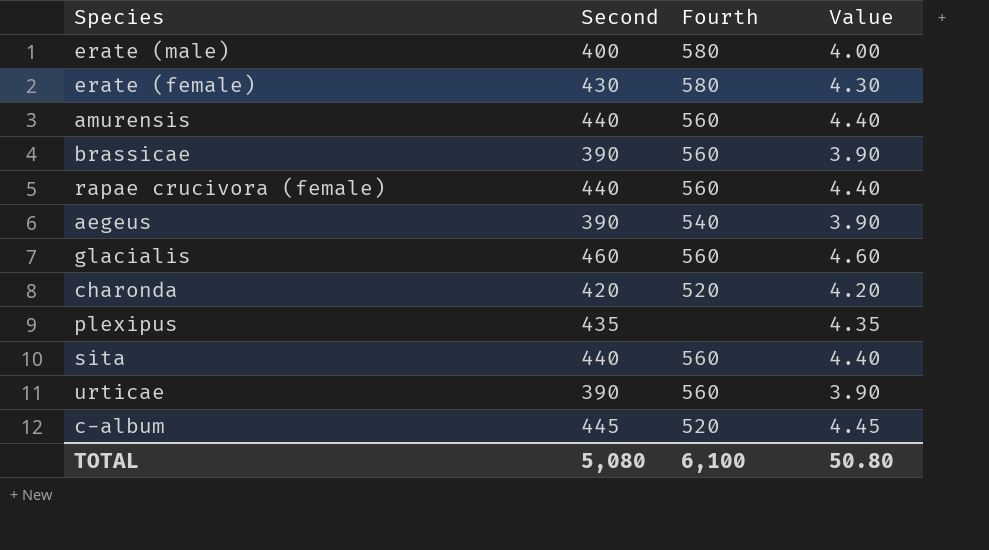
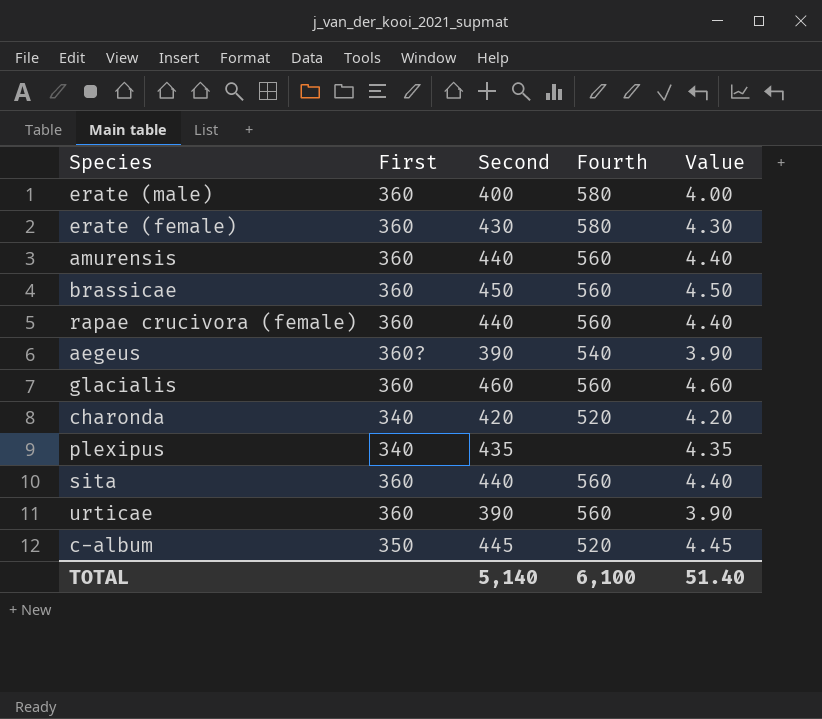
column First | position: none -> 2
brassicae | Second: 390 -> 450
brassicae | Value: 3.90 -> 4.50
TOTAL | Second: 5,080 -> 5,140
TOTAL | Value: 50.80 -> 51.40

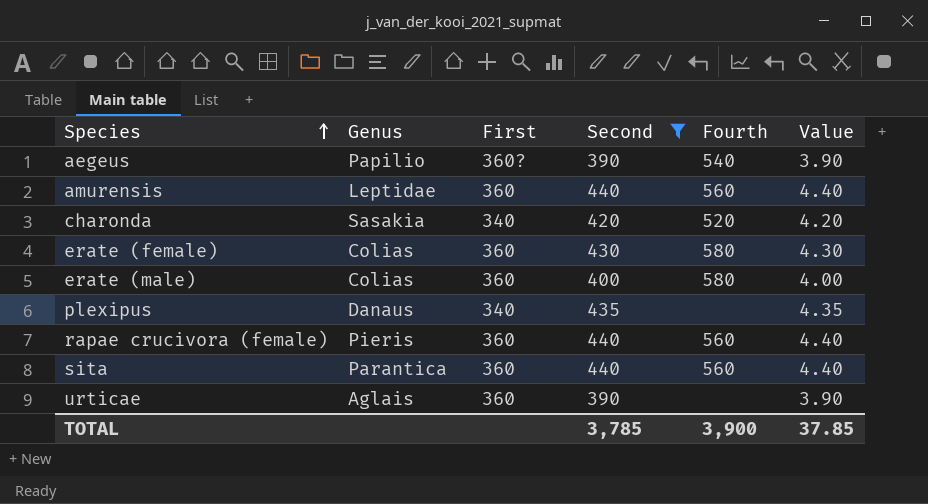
filter: none -> Second <= 440
row order: none -> Species ascending
column Genus | position: none -> 2
urticae | Fourth: 560 -> none
TOTAL | Second: 5,140 -> 3,785
TOTAL | Fourth: 6,100 -> 3,900
TOTAL | Value: 51.40 -> 37.85

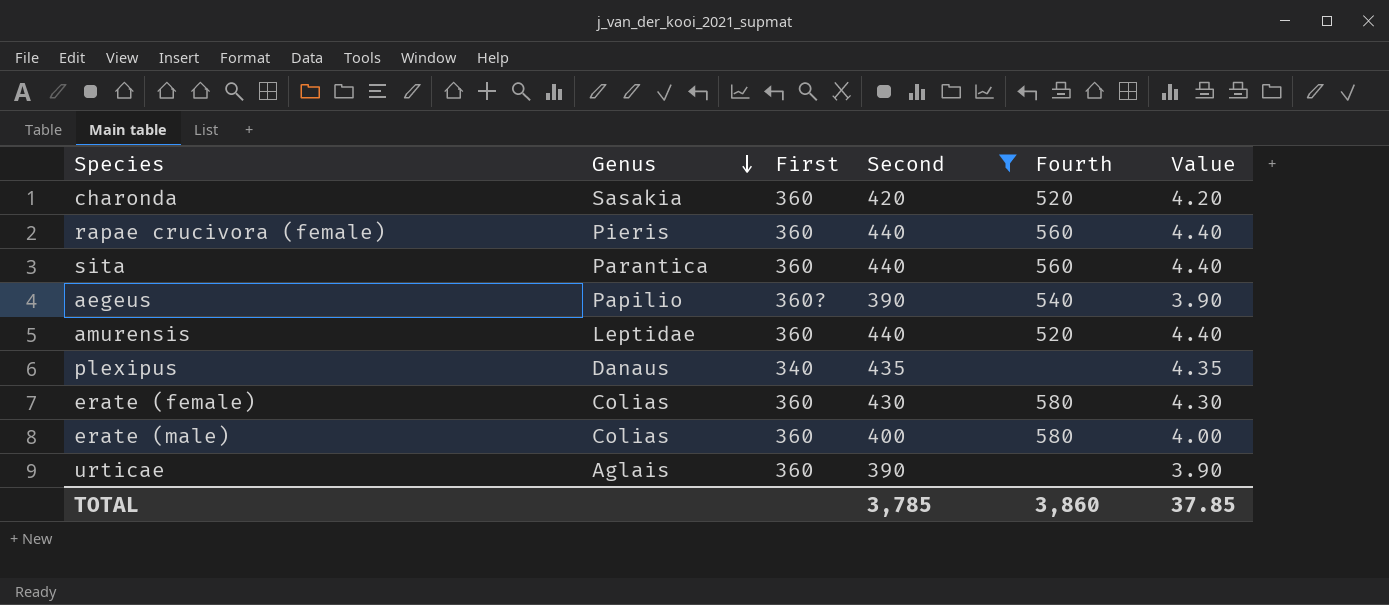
row order: Species ascending -> Genus descending
charonda | First: 340 -> 360
amurensis | Fourth: 560 -> 520
TOTAL | Fourth: 3,900 -> 3,860

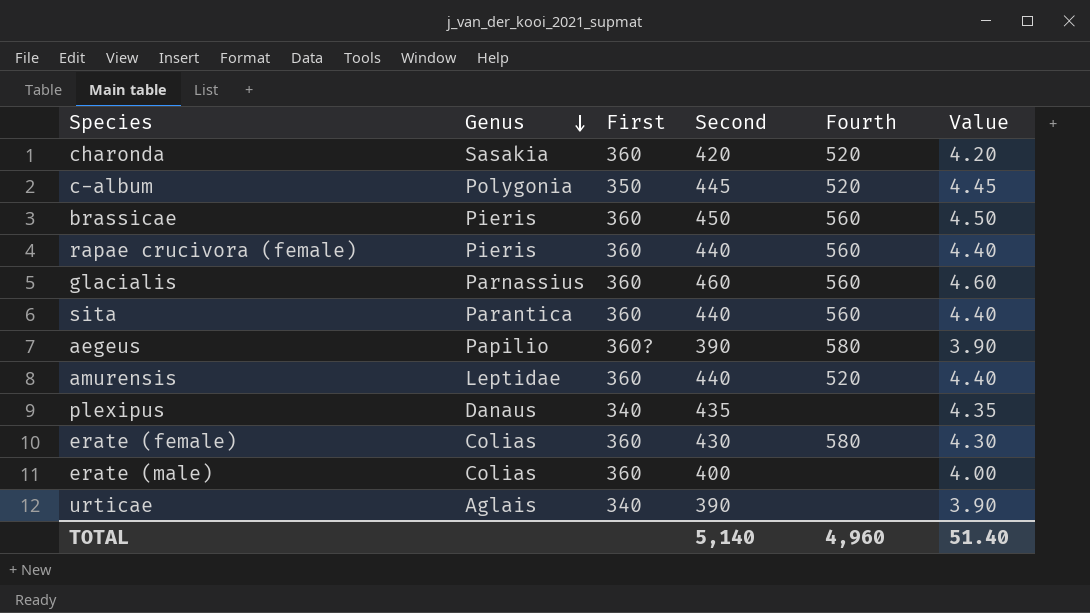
filter: Second <= 440 -> none
aegeus | Fourth: 540 -> 580
erate (male) | Fourth: 580 -> none
urticae | First: 360 -> 340
TOTAL | Second: 3,785 -> 5,140
TOTAL | Fourth: 3,860 -> 4,960
TOTAL | Value: 37.85 -> 51.40

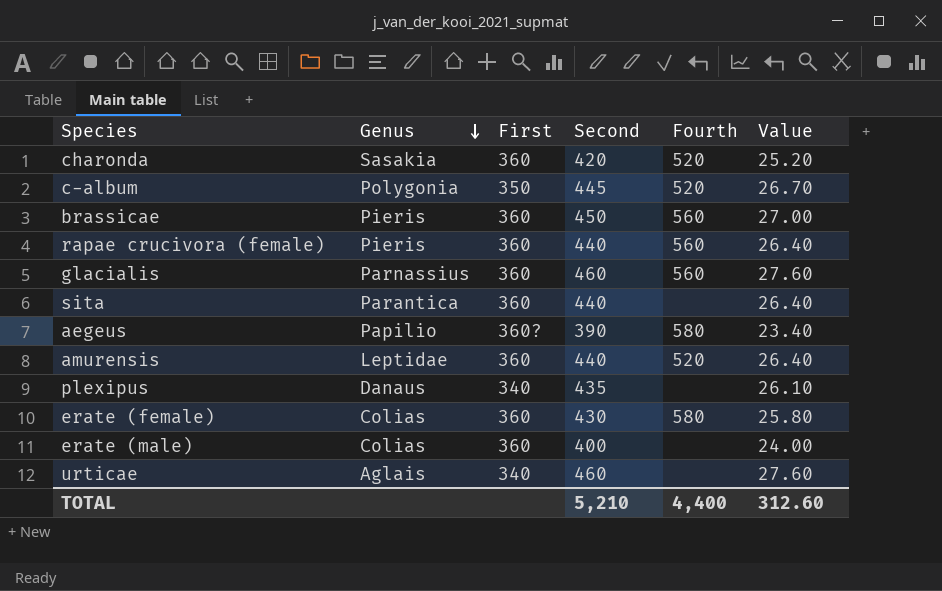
column Value | formula: [Second] * 0.01 -> [Second] * 0.06
sita | Fourth: 560 -> none
urticae | Second: 390 -> 460
TOTAL | Second: 5,140 -> 5,210
TOTAL | Fourth: 4,960 -> 4,400
TOTAL | Value: 51.40 -> 312.60

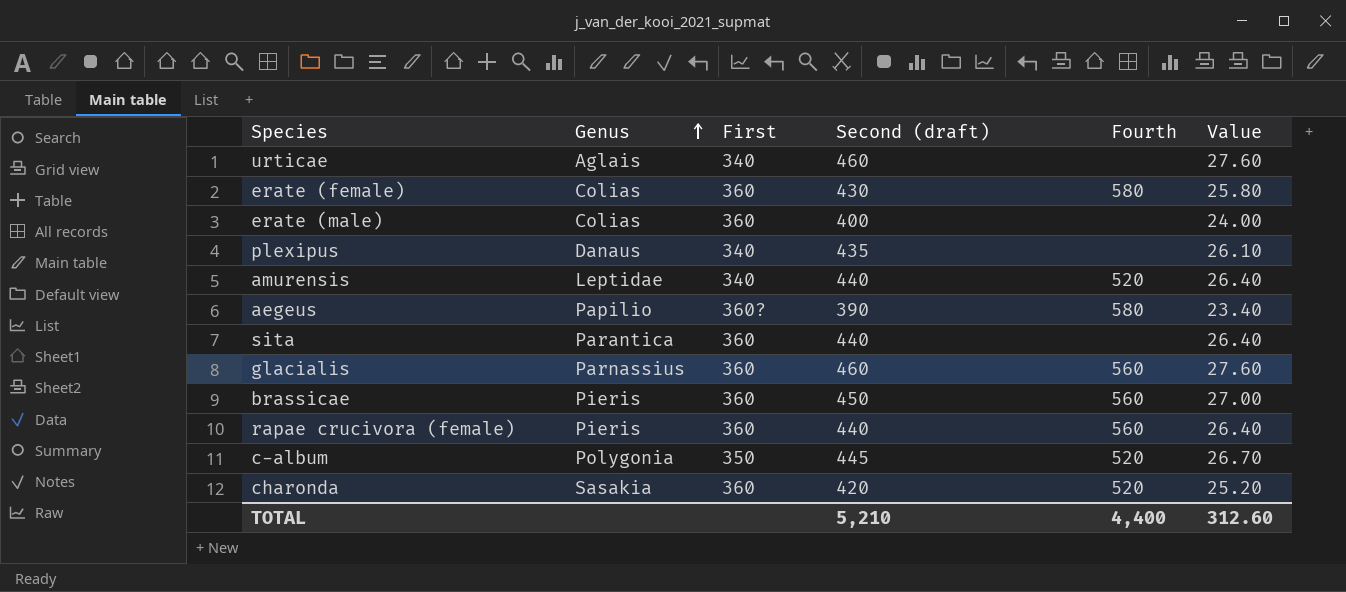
row order: Genus descending -> Genus ascending
column name: Second -> Second (draft)
amurensis | First: 360 -> 340

